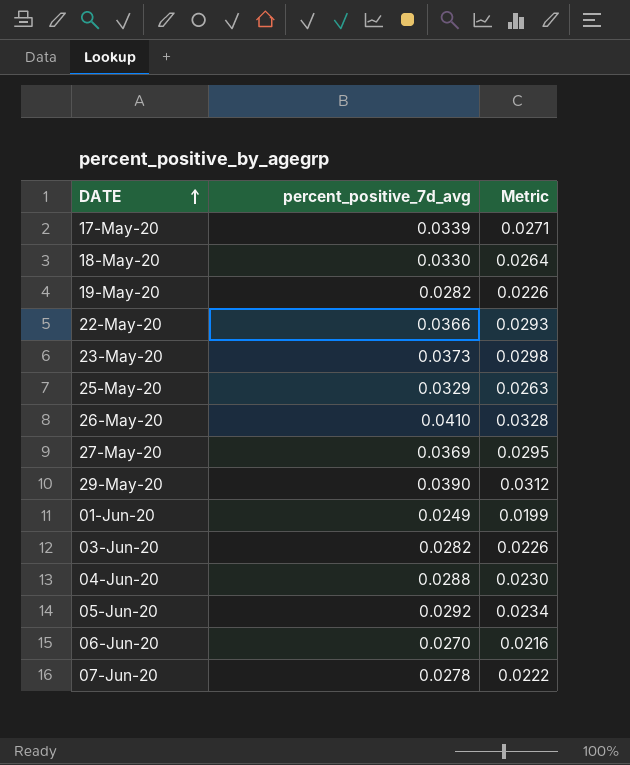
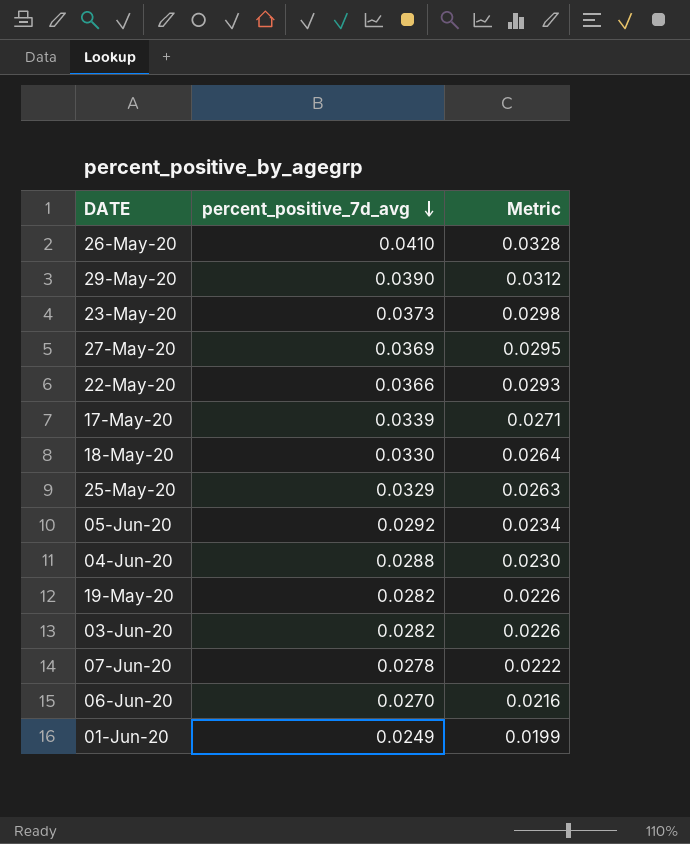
row order: DATE ascending -> percent_positive_7d_avg descending

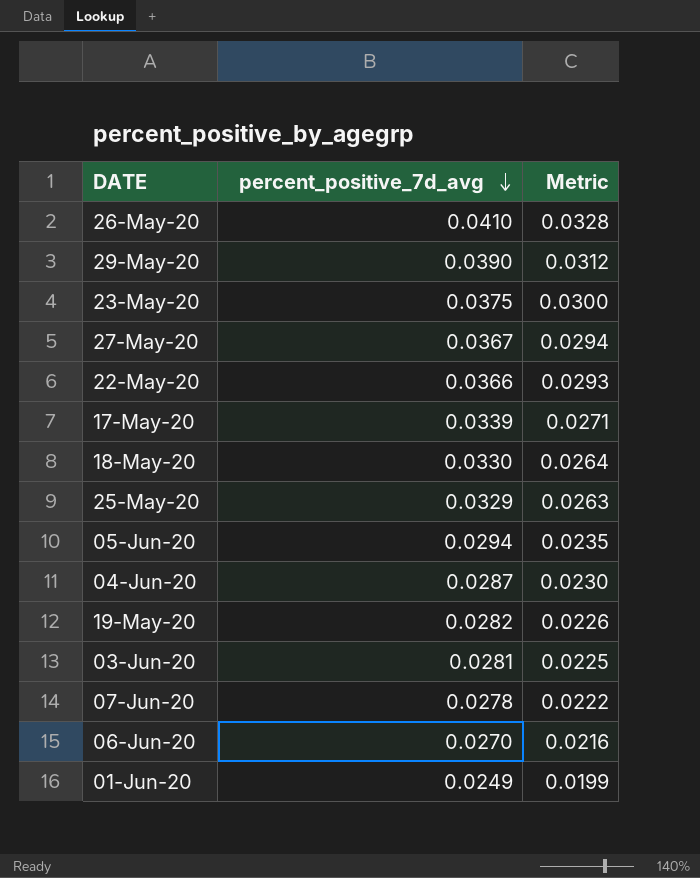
23-May-20 | percent_positive_7d_avg: 0.0373 -> 0.0375
23-May-20 | Metric: 0.0298 -> 0.0300
27-May-20 | percent_positive_7d_avg: 0.0369 -> 0.0367
27-May-20 | Metric: 0.0295 -> 0.0294
05-Jun-20 | percent_positive_7d_avg: 0.0292 -> 0.0294
05-Jun-20 | Metric: 0.0234 -> 0.0235
04-Jun-20 | percent_positive_7d_avg: 0.0288 -> 0.0287
03-Jun-20 | percent_positive_7d_avg: 0.0282 -> 0.0281
03-Jun-20 | Metric: 0.0226 -> 0.0225

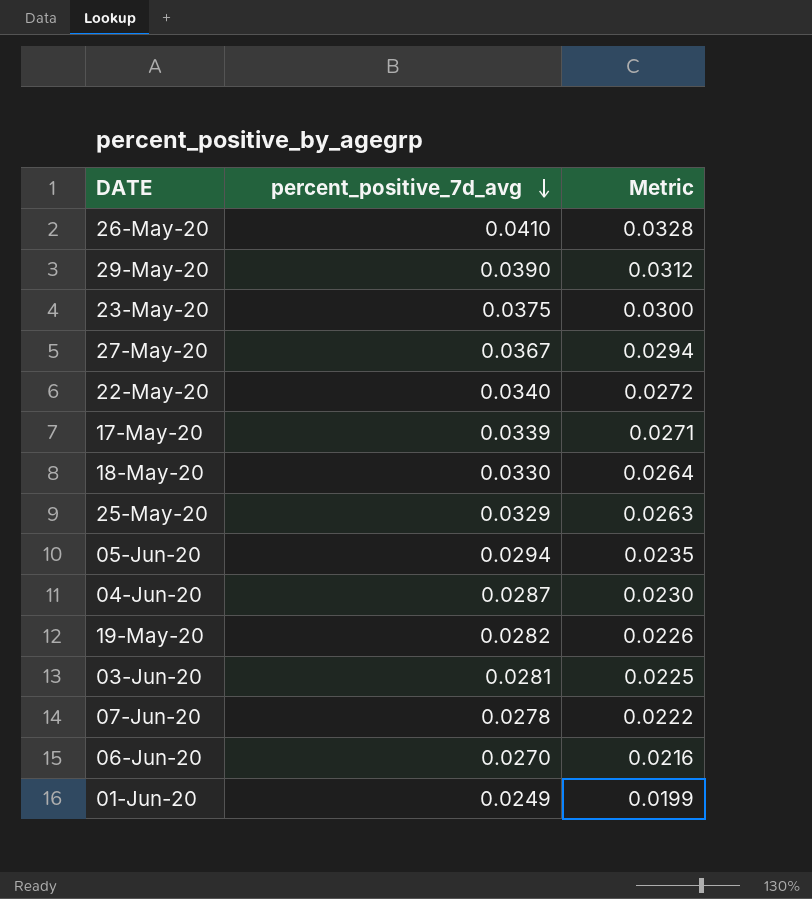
22-May-20 | percent_positive_7d_avg: 0.0366 -> 0.0340
22-May-20 | Metric: 0.0293 -> 0.0272

